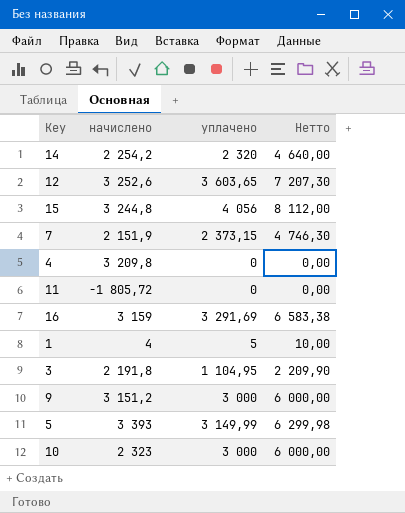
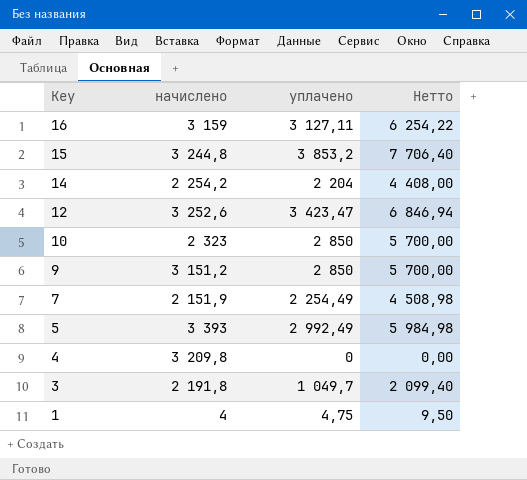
row order: none -> Key descending
row 11: -1 805,72 | 0 | 0,00 -> none
16 | уплачено: 3 291,69 -> 3 127,11
16 | Нетто: 6 583,38 -> 6 254,22
15 | уплачено: 4 056 -> 3 853,2
15 | Нетто: 8 112,00 -> 7 706,40
14 | уплачено: 2 320 -> 2 204
14 | Нетто: 4 640,00 -> 4 408,00
12 | уплачено: 3 603,65 -> 3 423,47
12 | Нетто: 7 207,30 -> 6 846,94
10 | уплачено: 3 000 -> 2 850
10 | Нетто: 6 000,00 -> 5 700,00
9 | уплачено: 3 000 -> 2 850
9 | Нетто: 6 000,00 -> 5 700,00
7 | уплачено: 2 373,15 -> 2 254,49
7 | Нетто: 4 746,30 -> 4 508,98
5 | уплачено: 3 149,99 -> 2 992,49
5 | Нетто: 6 299,98 -> 5 984,98
3 | уплачено: 1 104,95 -> 1 049,7
3 | Нетто: 2 209,90 -> 2 099,40
1 | уплачено: 5 -> 4,75
1 | Нетто: 10,00 -> 9,50

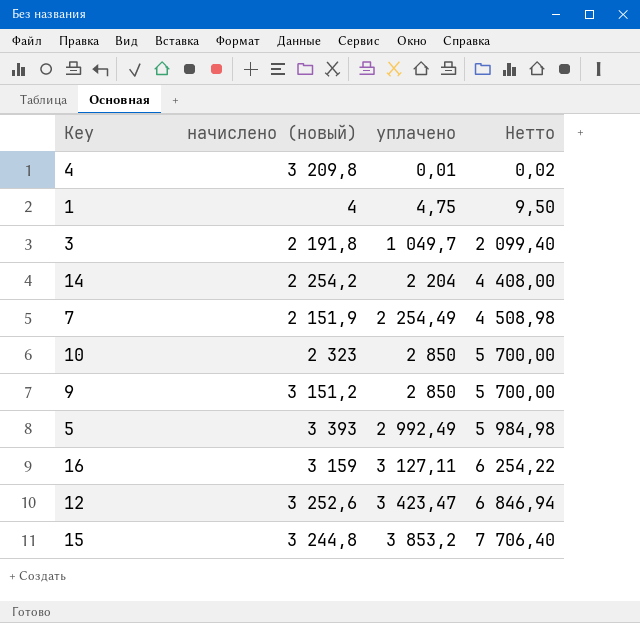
row order: Key descending -> уплачено ascending
column name: начислено -> начислено (новый)
4 | уплачено: 0 -> 0,01
4 | Нетто: 0,00 -> 0,02

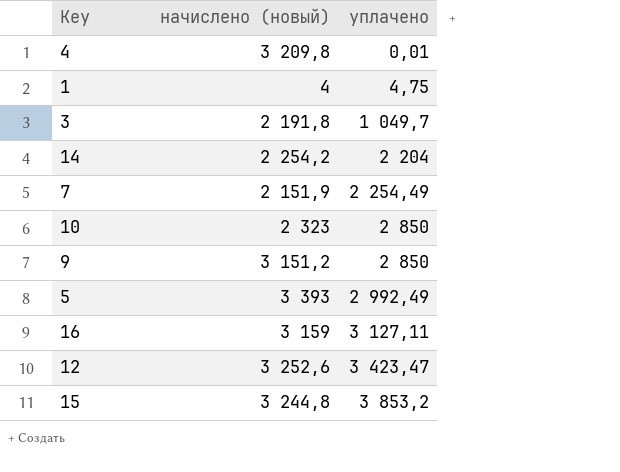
column Нетто | formula: [уплачено] * 2 -> none

